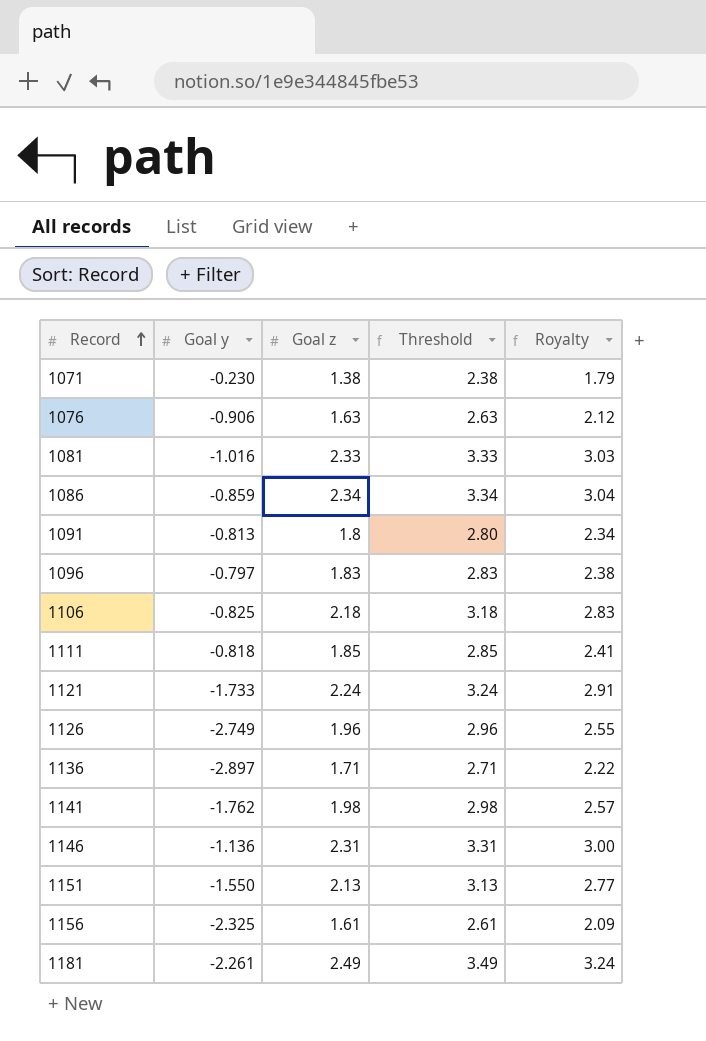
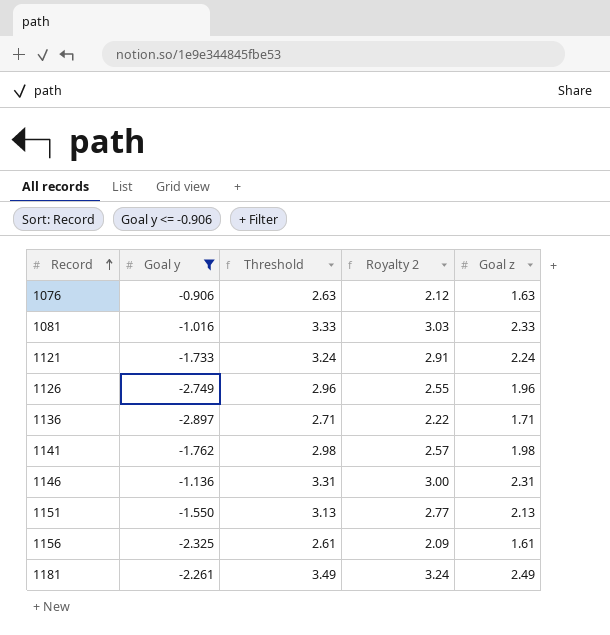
filter: none -> Goal y <= -0.906
column name: Royalty -> Royalty 2
column Goal z | position: 3 -> 5

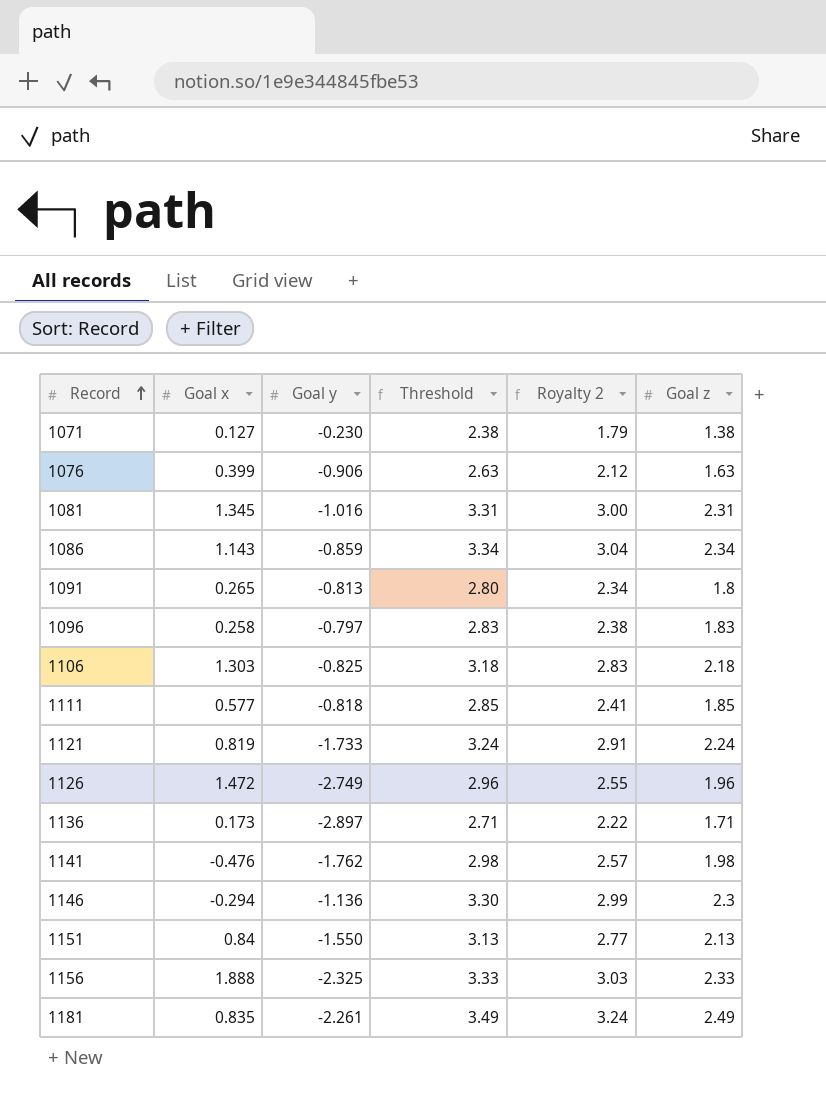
filter: Goal y <= -0.906 -> none
column Goal x | position: none -> 2
1081 | Threshold: 3.33 -> 3.31
1081 | Royalty 2: 3.03 -> 3.00
1081 | Goal z: 2.33 -> 2.31
1146 | Threshold: 3.31 -> 3.30
1146 | Royalty 2: 3.00 -> 2.99
1146 | Goal z: 2.31 -> 2.3
1156 | Threshold: 2.61 -> 3.33
1156 | Royalty 2: 2.09 -> 3.03
1156 | Goal z: 1.61 -> 2.33

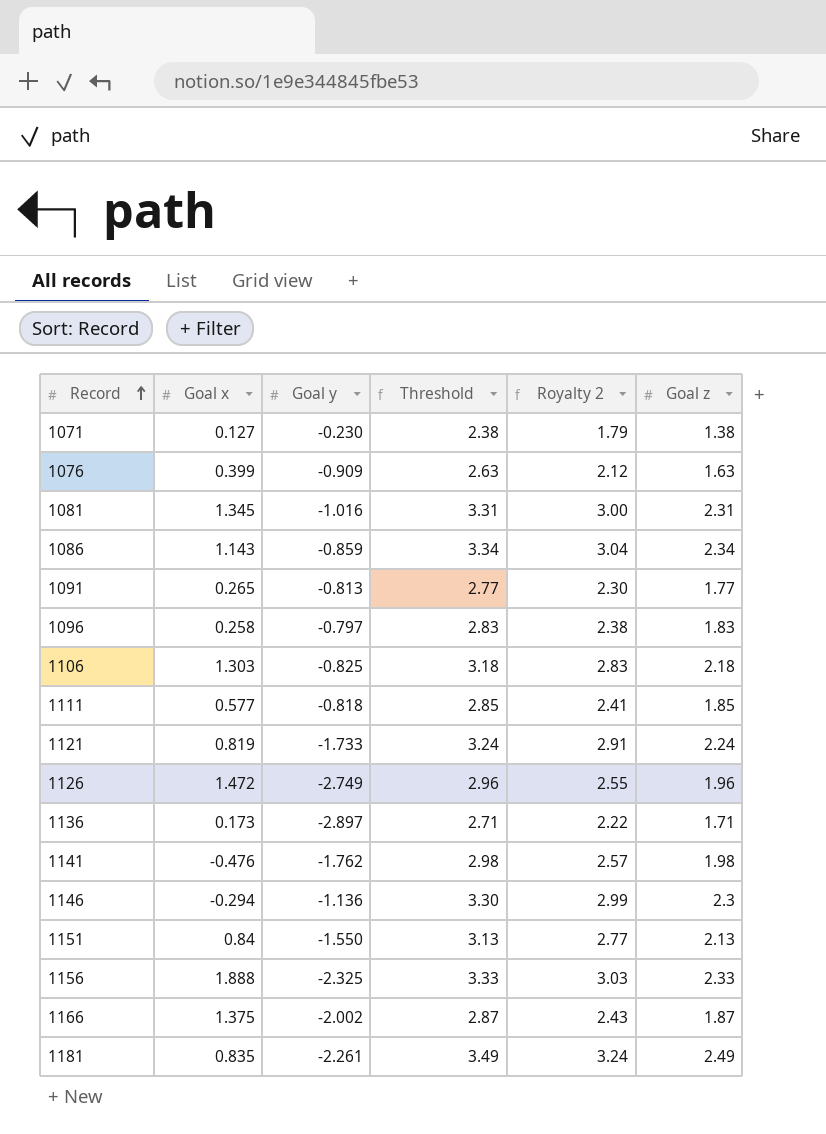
1076 | Goal y: -0.906 -> -0.909
1091 | Threshold: 2.80 -> 2.77
1091 | Royalty 2: 2.34 -> 2.30
1091 | Goal z: 1.8 -> 1.77
row 1166: none -> 1.375 | -2.002 | 2.87 | 2.43 | 1.87

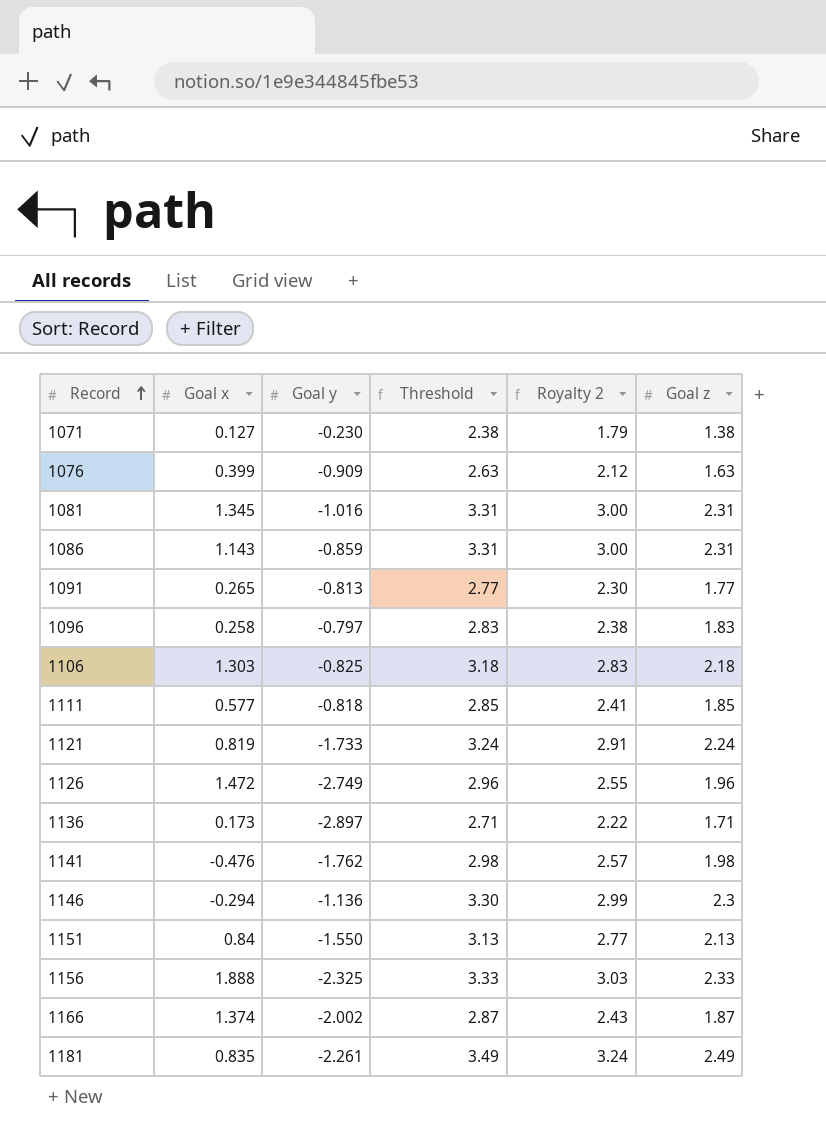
1086 | Threshold: 3.34 -> 3.31
1086 | Royalty 2: 3.04 -> 3.00
1086 | Goal z: 2.34 -> 2.31
1166 | Goal x: 1.375 -> 1.374

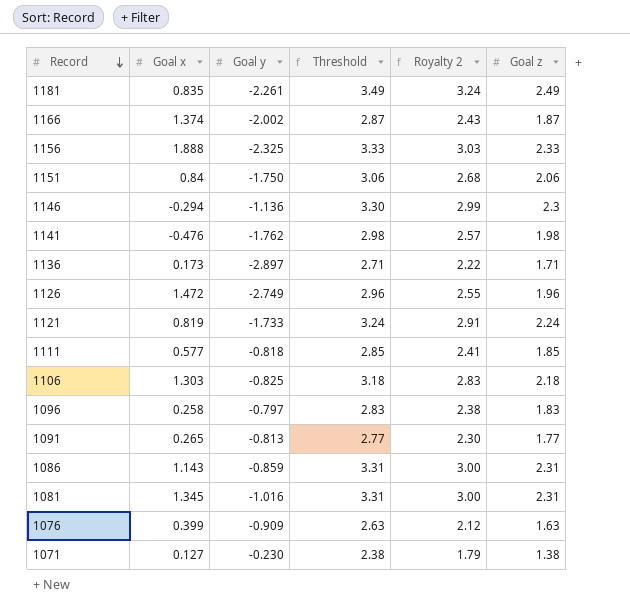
row order: Record ascending -> Record descending
1151 | Goal y: -1.550 -> -1.750
1151 | Threshold: 3.13 -> 3.06
1151 | Royalty 2: 2.77 -> 2.68
1151 | Goal z: 2.13 -> 2.06

